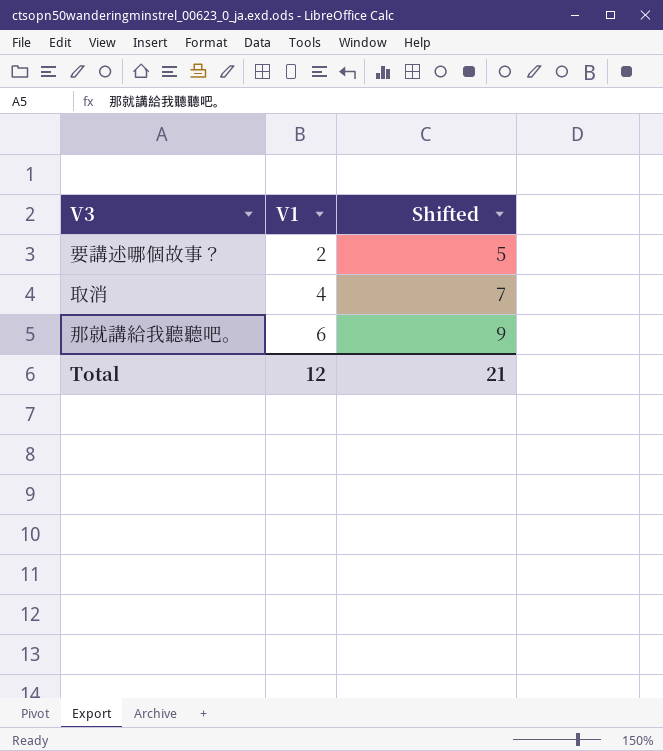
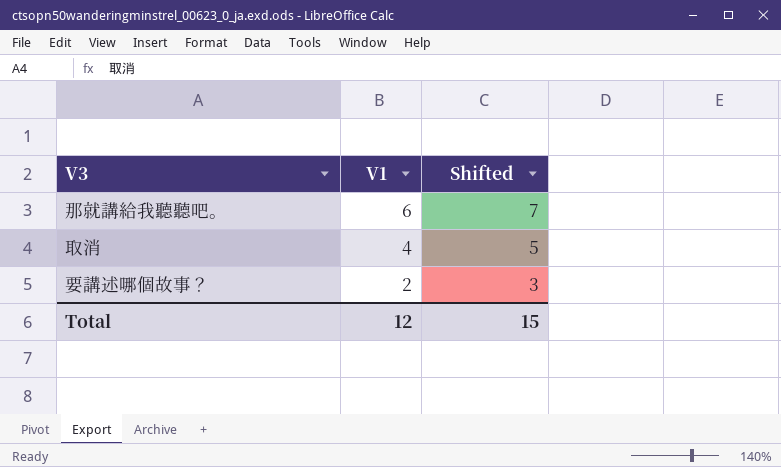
row order: V1 ascending -> V1 descending
column Shifted | formula: [V1] + 3 -> [V1] + 1
Total | Shifted: 21 -> 15

